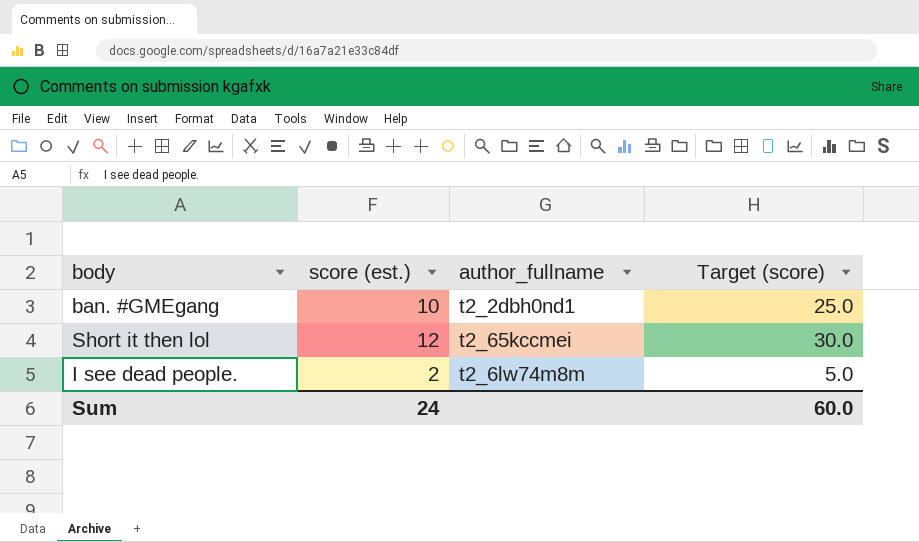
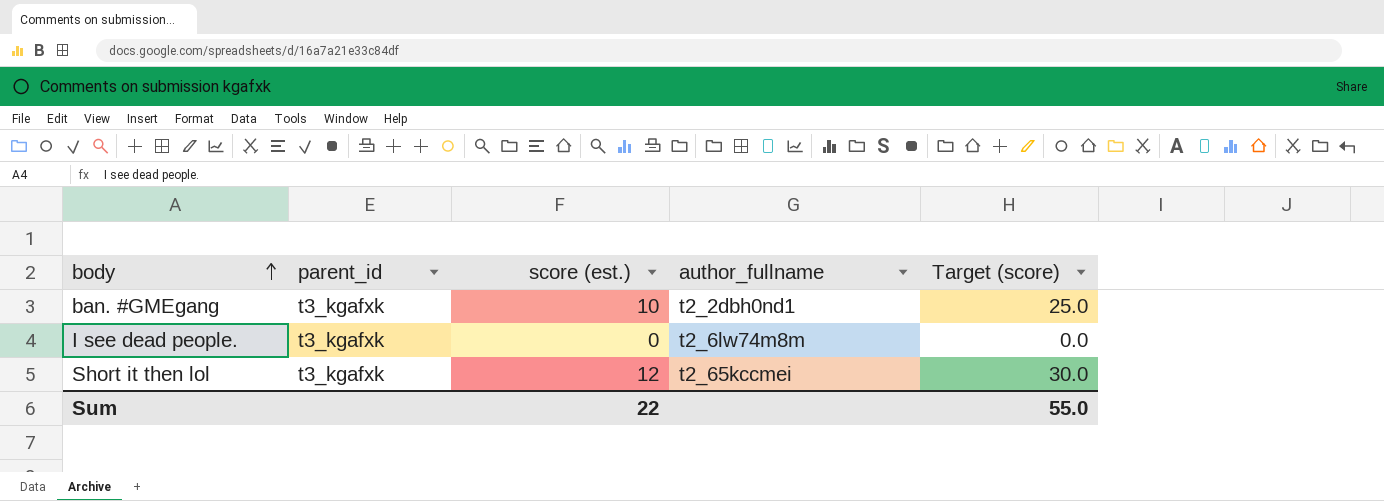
row order: none -> body ascending
column parent_id | position: none -> 2
I see dead people. | score (est.): 2 -> 0
I see dead people. | Target (score): 5.0 -> 0.0
Sum | score (est.): 24 -> 22
Sum | Target (score): 60.0 -> 55.0

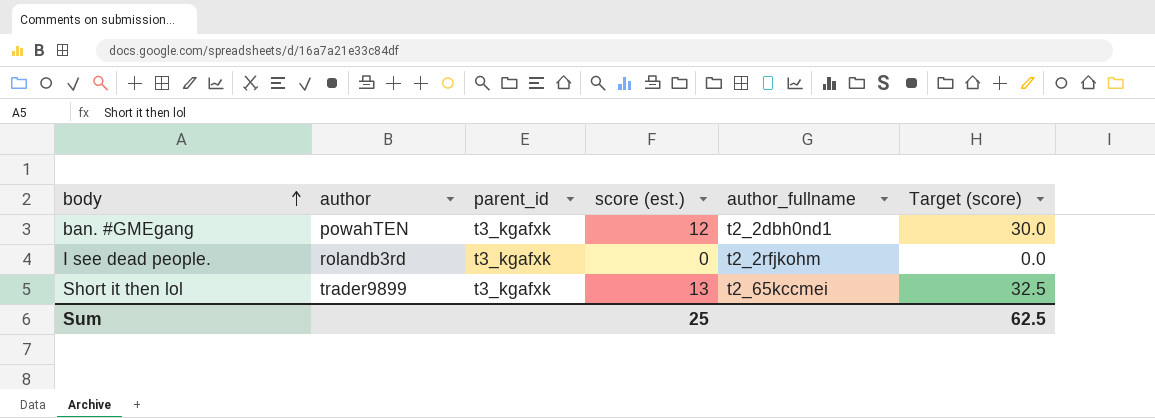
column author | position: none -> 2
ban. #GMEgang | score (est.): 10 -> 12
ban. #GMEgang | Target (score): 25.0 -> 30.0
I see dead people. | author_fullname: t2_6lw74m8m -> t2_2rfjkohm
Short it then lol | score (est.): 12 -> 13
Short it then lol | Target (score): 30.0 -> 32.5
Sum | score (est.): 22 -> 25
Sum | Target (score): 55.0 -> 62.5

